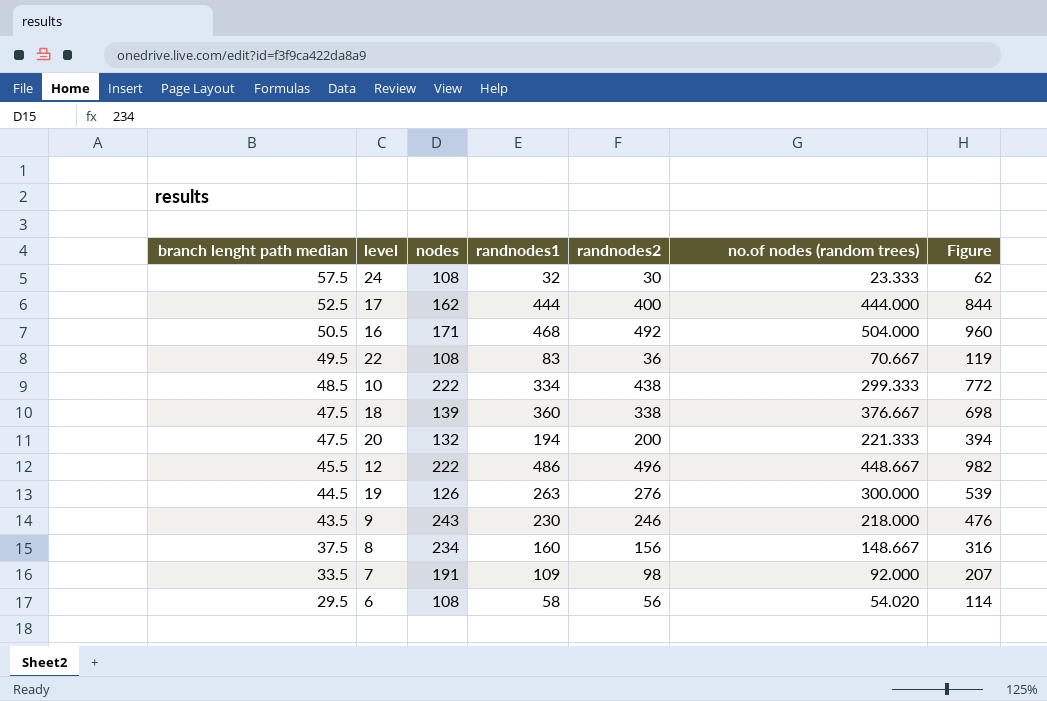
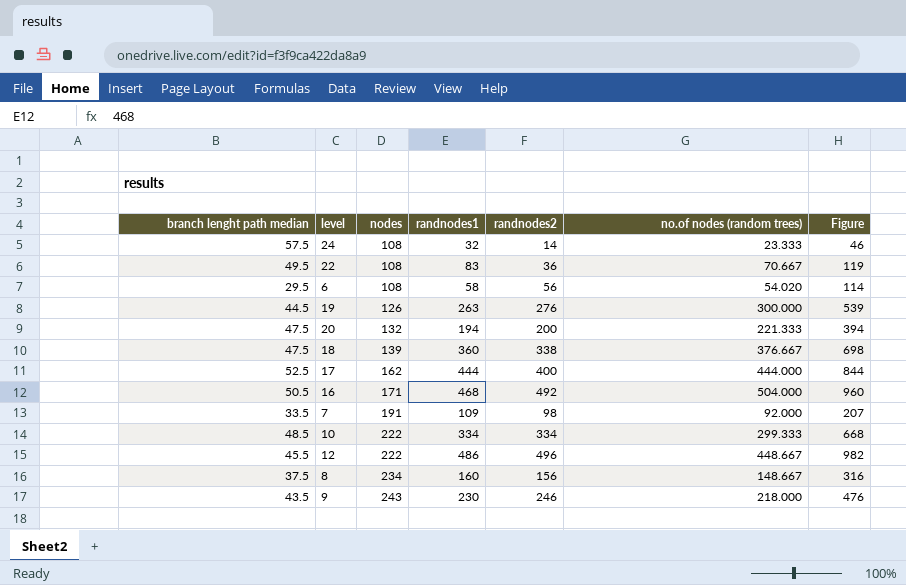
row order: branch lenght path median descending -> nodes ascending
24 | randnodes2: 30 -> 14
24 | Figure: 62 -> 46
10 | randnodes2: 438 -> 334
10 | Figure: 772 -> 668

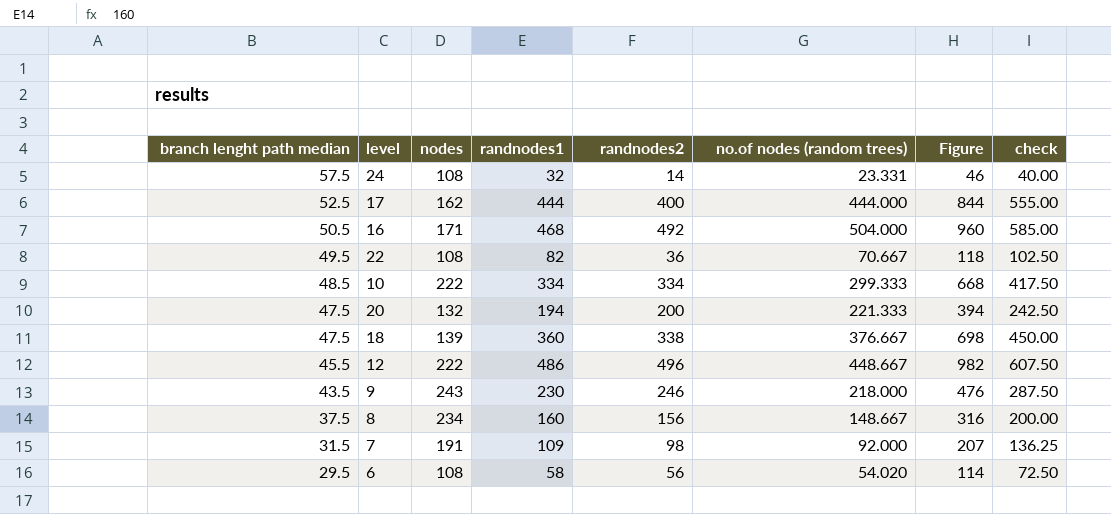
row order: nodes ascending -> branch lenght path median descending
column check | formula: none -> [randnodes1] * 1.25
row 19: 44.5 | 126 | 263 | 276 | 300.000 | 539 -> none
24 | no.of nodes (random trees): 23.333 -> 23.331
22 | randnodes1: 83 -> 82
22 | Figure: 119 -> 118
7 | branch lenght path median: 33.5 -> 31.5

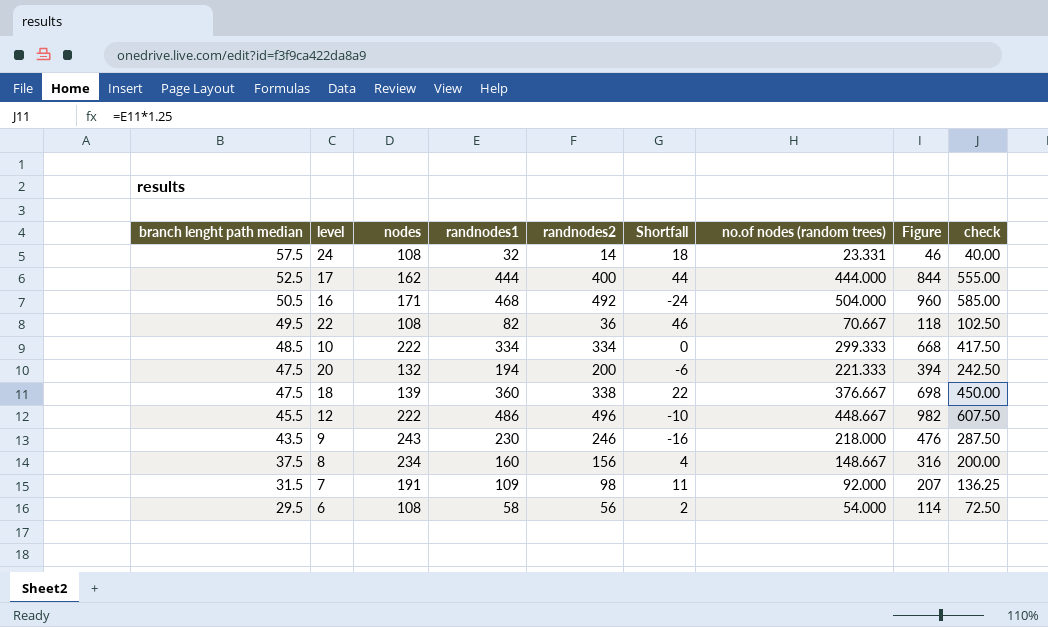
column Shortfall | formula: none -> [randnodes1] - [randnodes2]
6 | no.of nodes (random trees): 54.020 -> 54.000

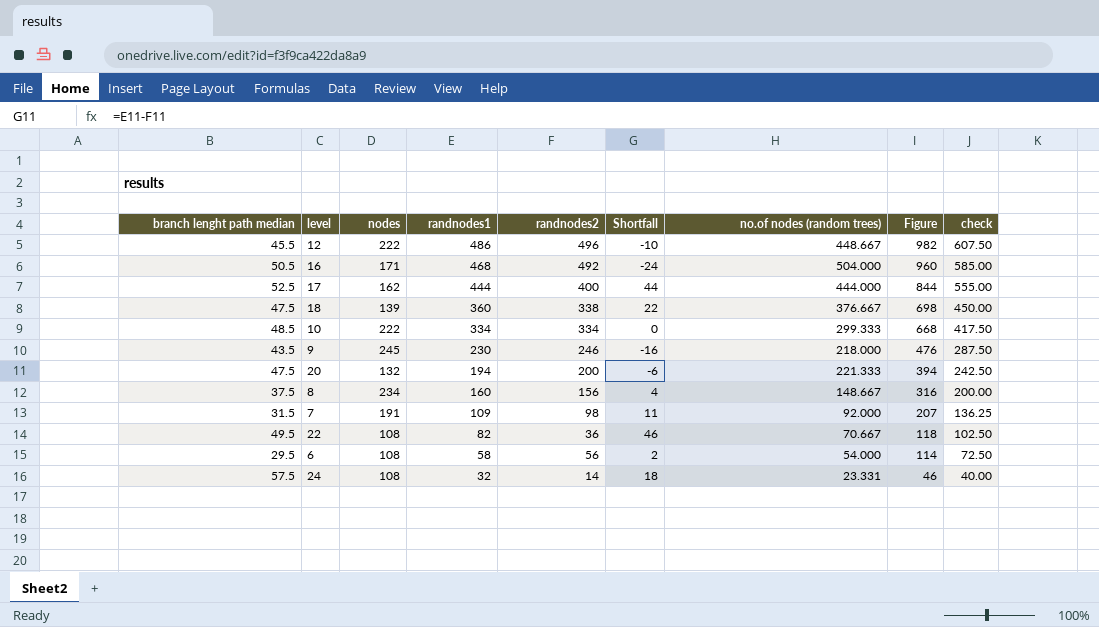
row order: branch lenght path median descending -> randnodes1 descending
9 | nodes: 243 -> 245

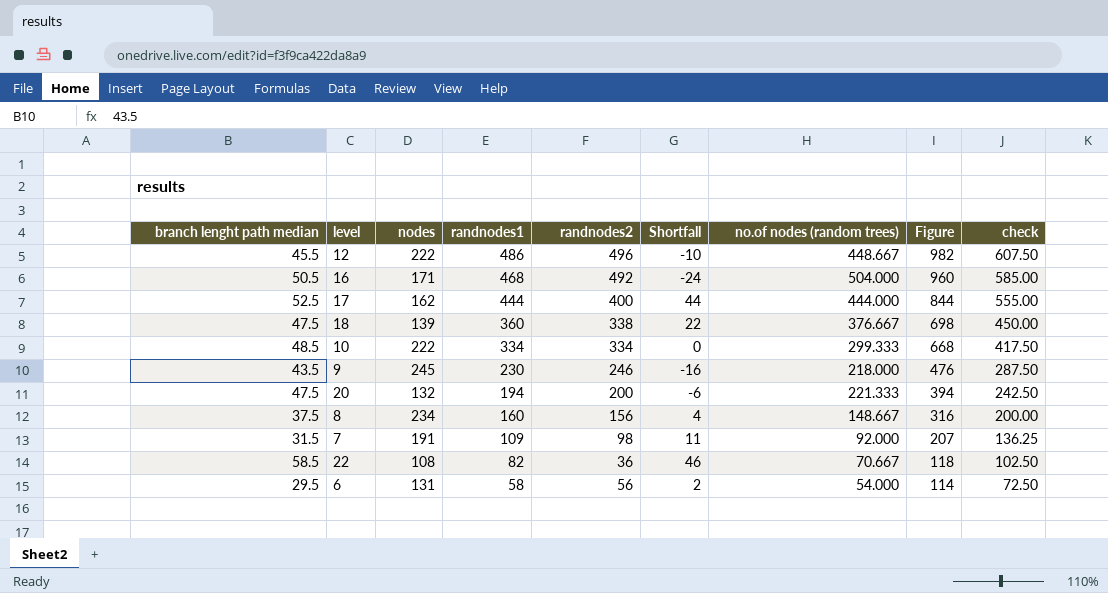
row 24: 57.5 | 108 | 32 | 14 | 18 | 23.331 | 46 | 40.00 -> none
22 | branch lenght path median: 49.5 -> 58.5
6 | nodes: 108 -> 131

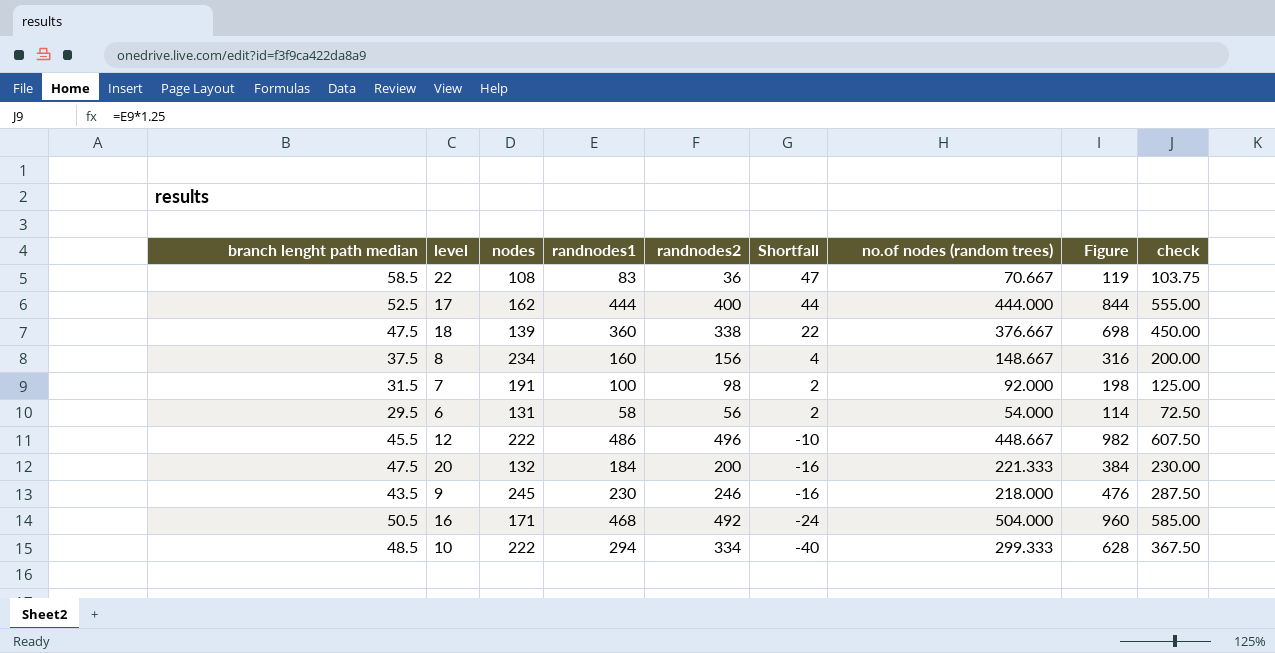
row order: randnodes1 descending -> Shortfall descending
22 | randnodes1: 82 -> 83
22 | Shortfall: 46 -> 47
22 | Figure: 118 -> 119
22 | check: 102.50 -> 103.75
7 | randnodes1: 109 -> 100
7 | Shortfall: 11 -> 2
7 | Figure: 207 -> 198
7 | check: 136.25 -> 125.00
20 | randnodes1: 194 -> 184
20 | Shortfall: -6 -> -16
20 | Figure: 394 -> 384
20 | check: 242.50 -> 230.00
10 | randnodes1: 334 -> 294
10 | Shortfall: 0 -> -40
10 | Figure: 668 -> 628
10 | check: 417.50 -> 367.50

